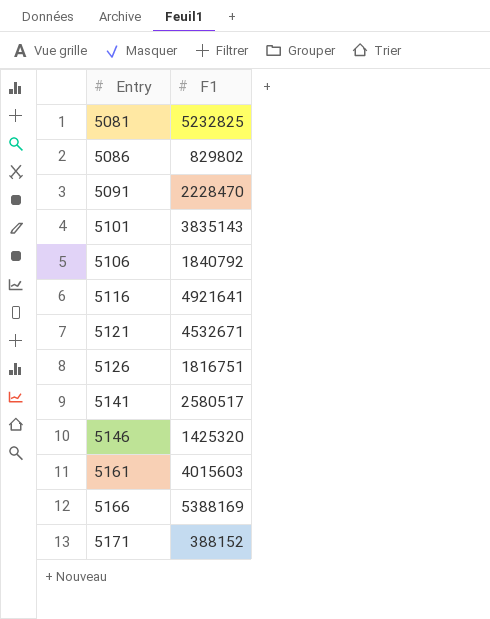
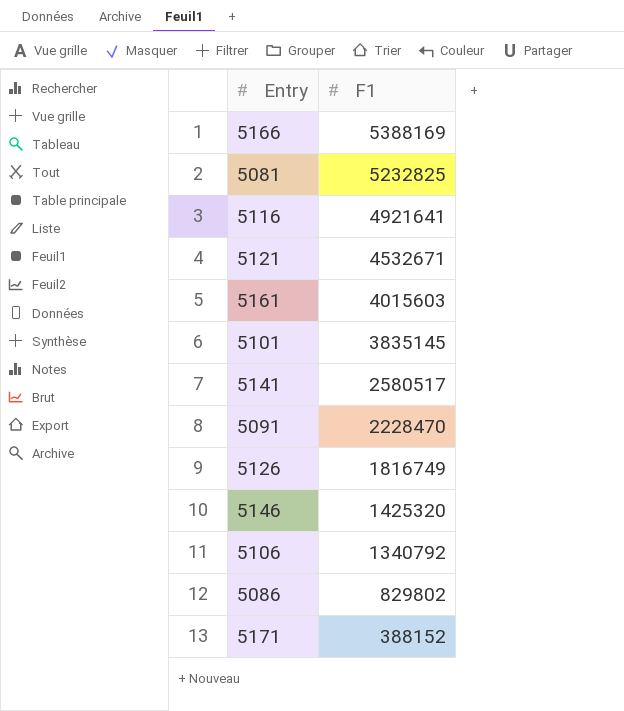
row order: Entry ascending -> F1 descending
5101 | F1: 3835143 -> 3835145
5126 | F1: 1816751 -> 1816749
5106 | F1: 1840792 -> 1340792

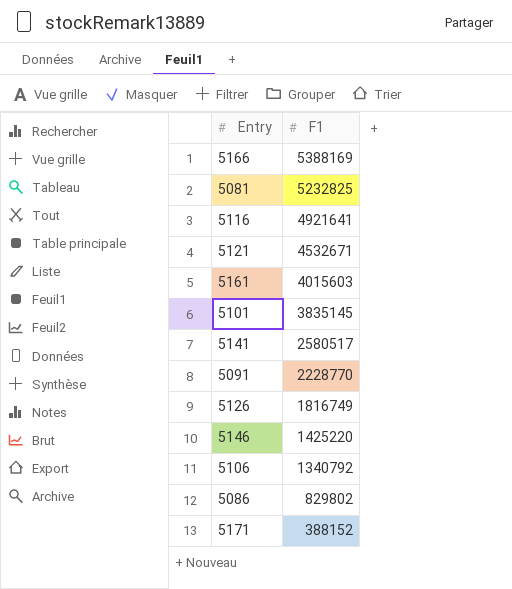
5091 | F1: 2228470 -> 2228770
5146 | F1: 1425320 -> 1425220

